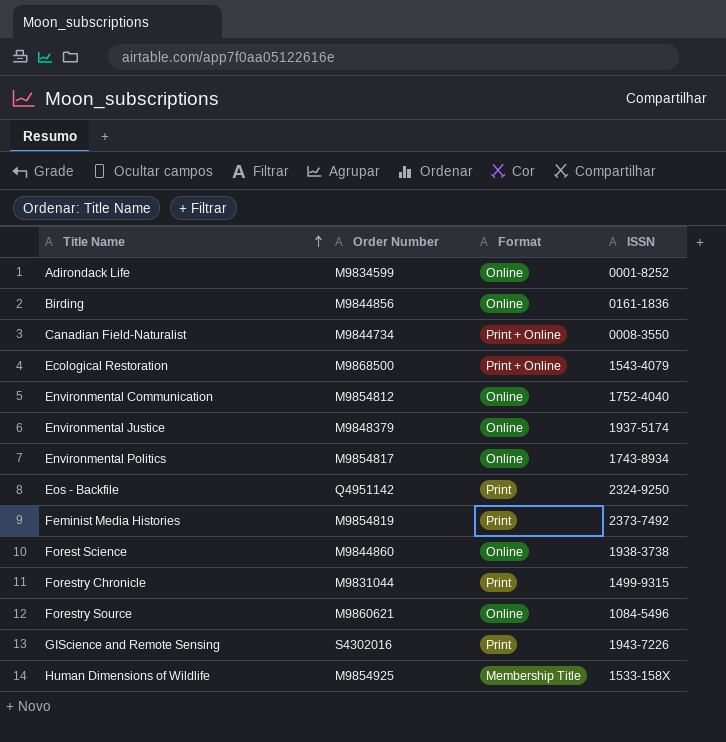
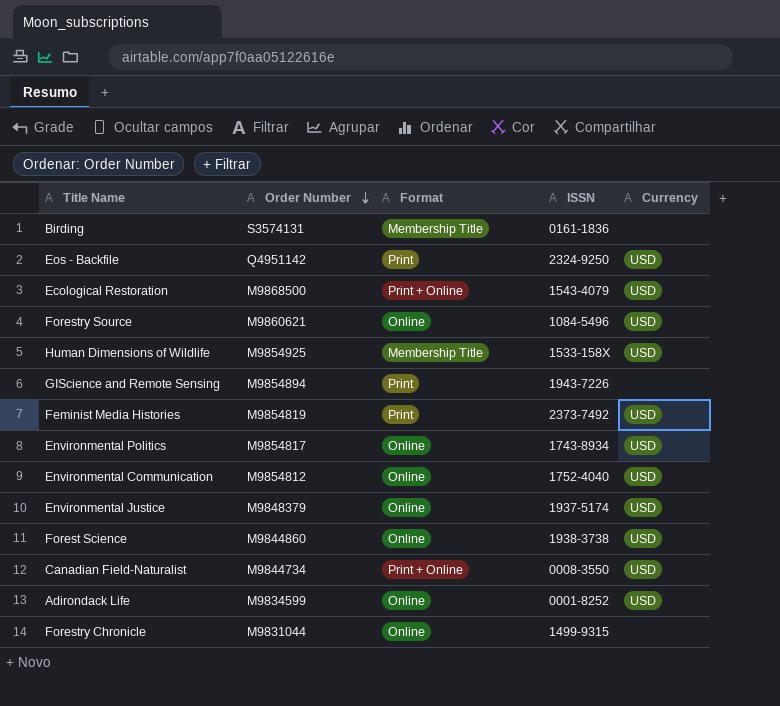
row order: Title Name ascending -> Order Number descending
column Currency | position: none -> 5
Birding | Order Number: M9844856 -> S3574131
Birding | Format: Online -> Membership Title
GIScience and Remote Sensing | Order Number: S4302016 -> M9854894
Forestry Chronicle | Format: Print -> Online

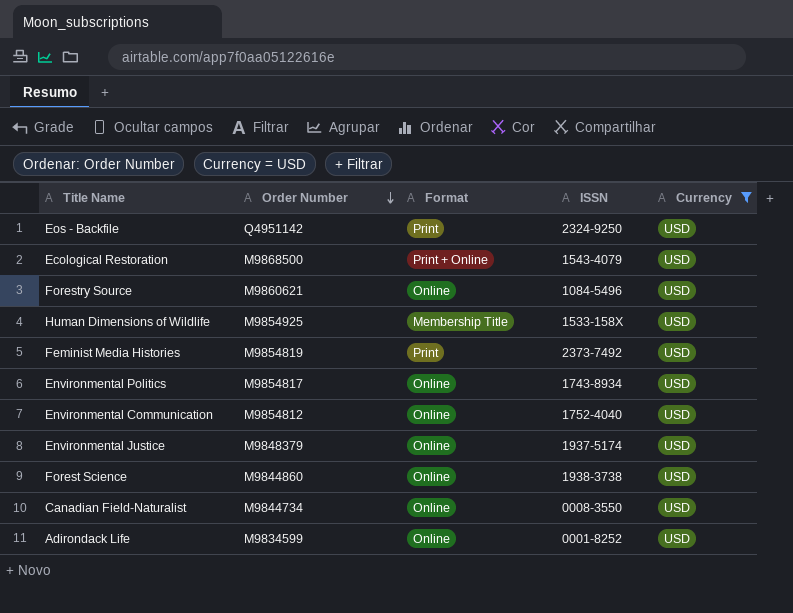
filter: none -> Currency = USD
Canadian Field-Naturalist | Format: Print + Online -> Online

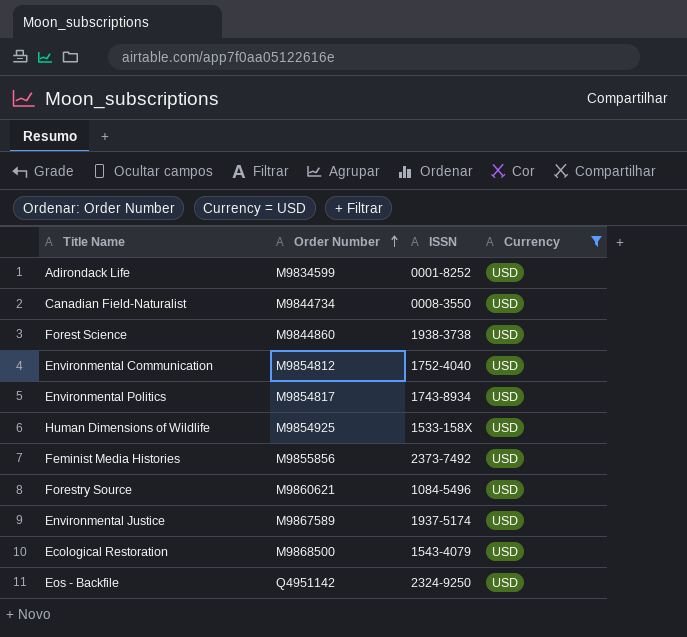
row order: Order Number descending -> Order Number ascending
column Format | position: 3 -> none
Feminist Media Histories | Order Number: M9854819 -> M9855856
Environmental Justice | Order Number: M9848379 -> M9867589

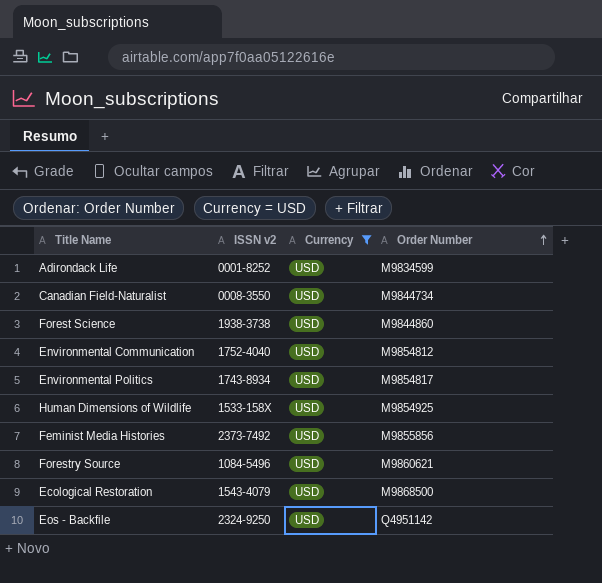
column name: ISSN -> ISSN v2
column Order Number | position: 2 -> 4
row Environmental Justice: M9867589 | 1937-5174 | USD -> none

